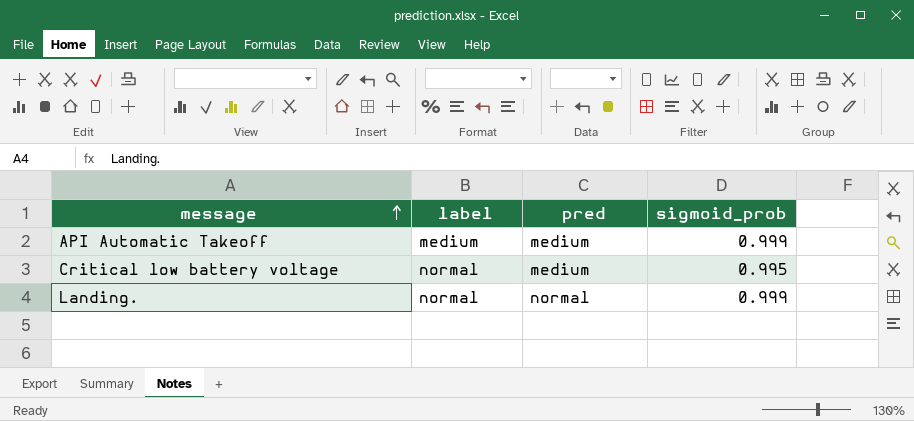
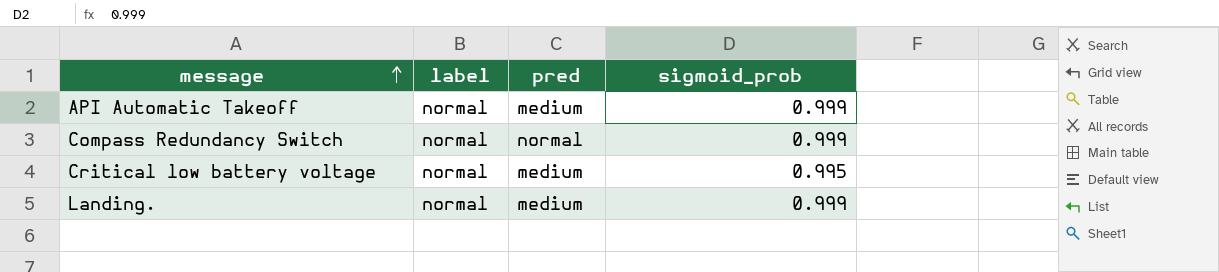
API Automatic Takeoff | label: medium -> normal
row Compass Redundancy Switch: none -> normal | normal | 0.999
Landing. | pred: normal -> medium

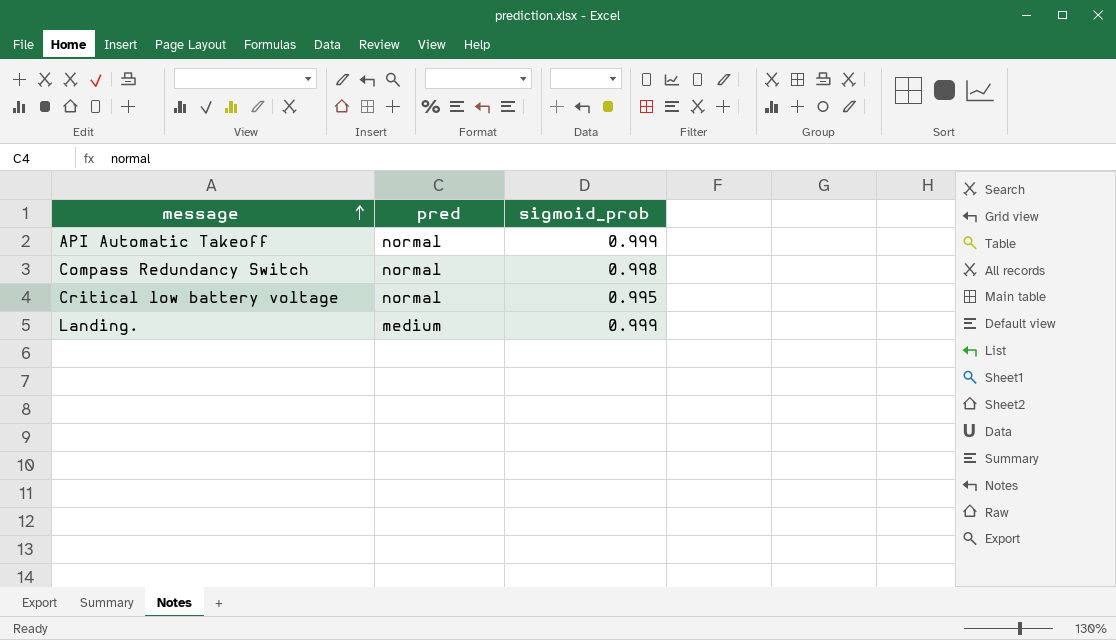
column label | position: 2 -> none
API Automatic Takeoff | pred: medium -> normal
Compass Redundancy Switch | sigmoid_prob: 0.999 -> 0.998
Critical low battery voltage | pred: medium -> normal

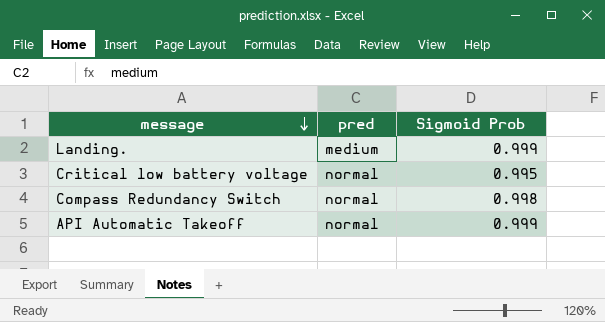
row order: message ascending -> message descending
column name: sigmoid_prob -> Sigmoid Prob

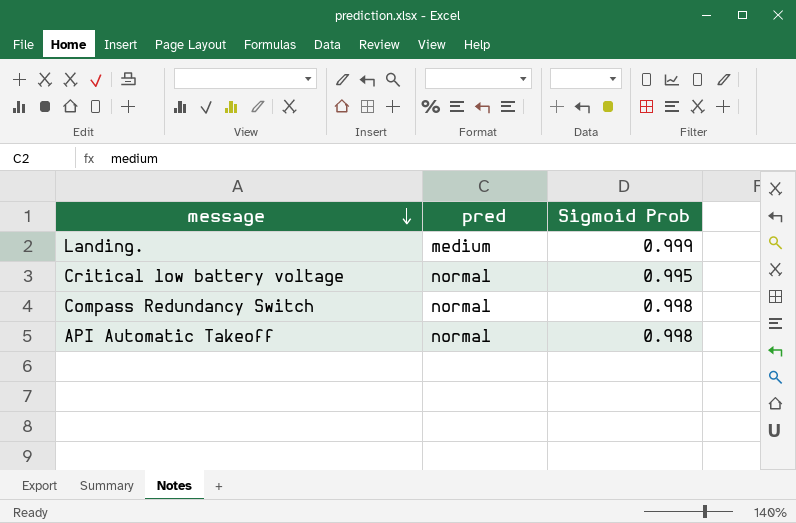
API Automatic Takeoff | Sigmoid Prob: 0.999 -> 0.998

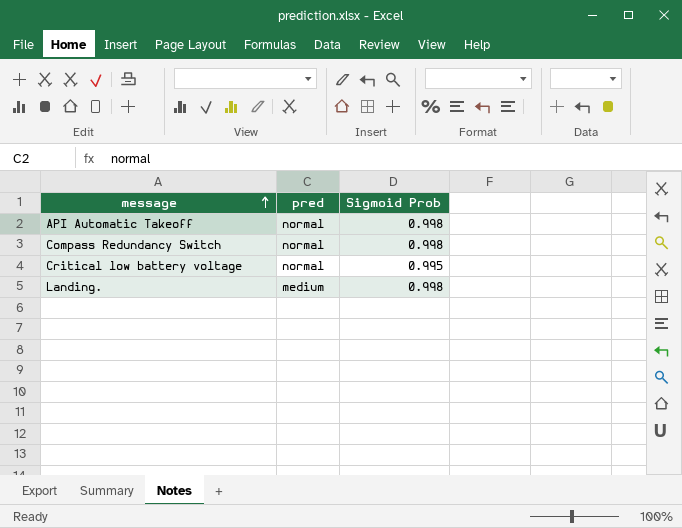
row order: message descending -> message ascending
Landing. | Sigmoid Prob: 0.999 -> 0.998

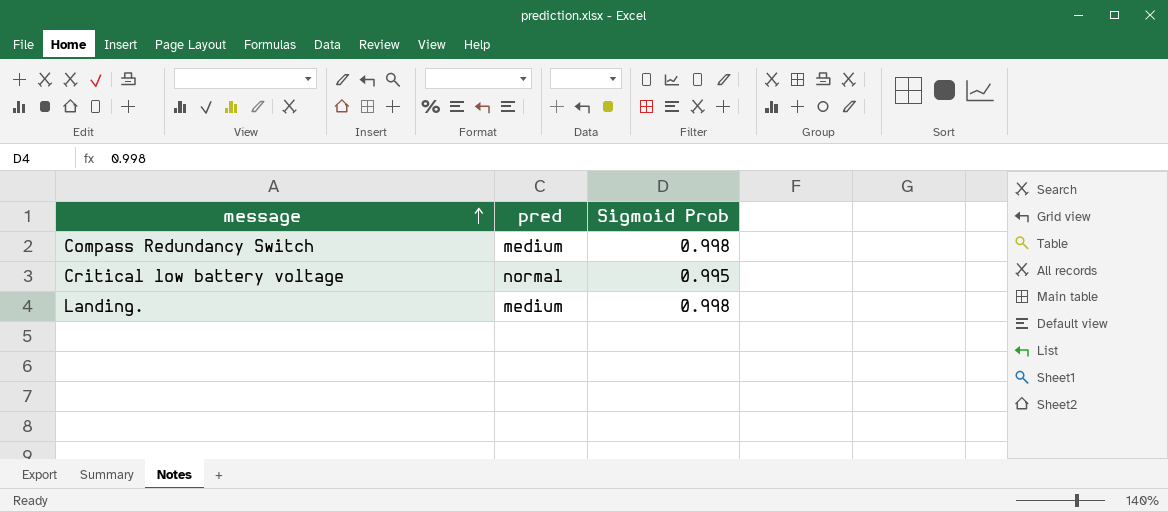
row API Automatic Takeoff: normal | 0.998 -> none
Compass Redundancy Switch | pred: normal -> medium

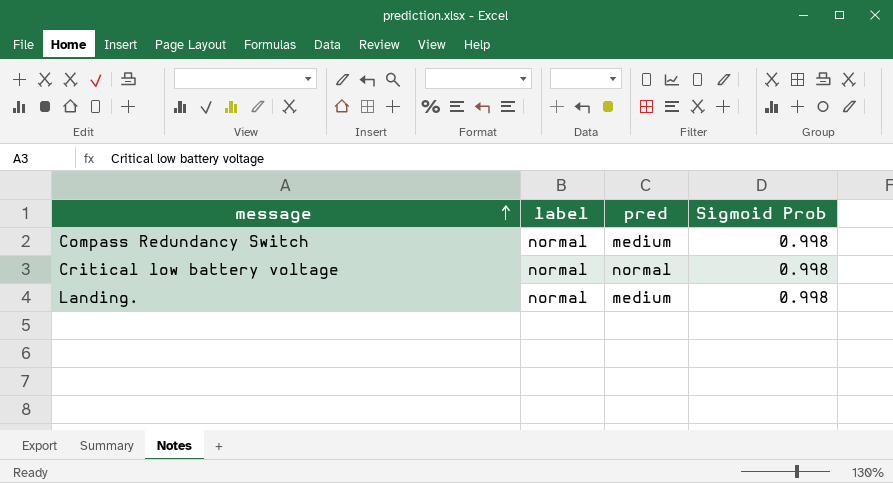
column label | position: none -> 2
Critical low battery voltage | Sigmoid Prob: 0.995 -> 0.998

